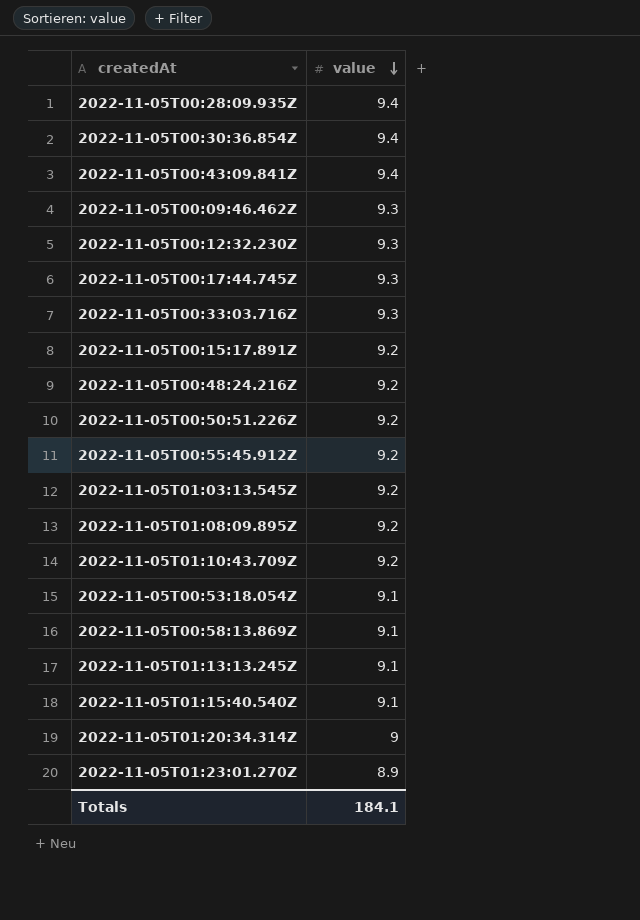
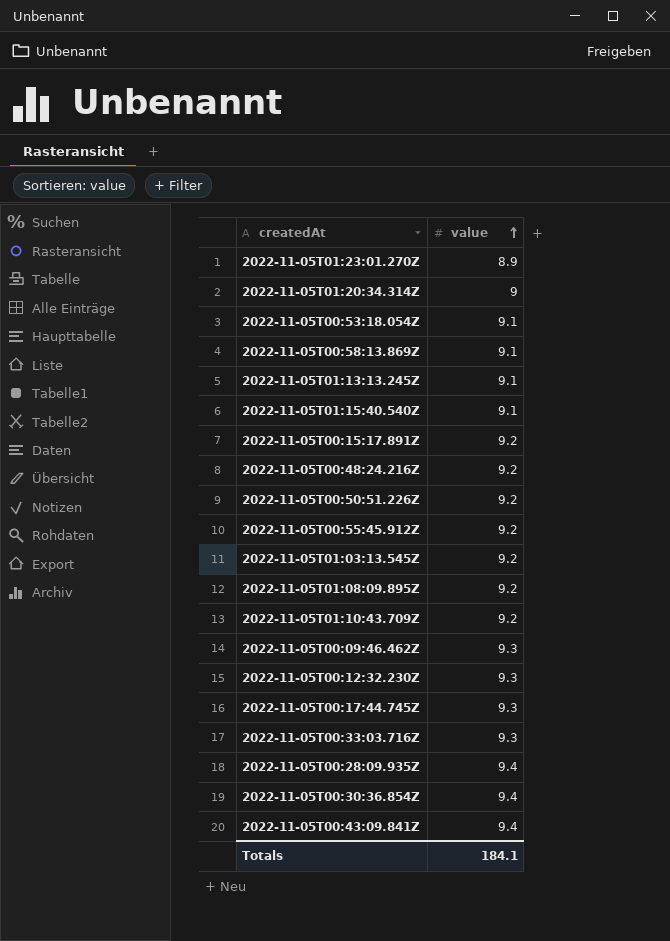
row order: value descending -> value ascending

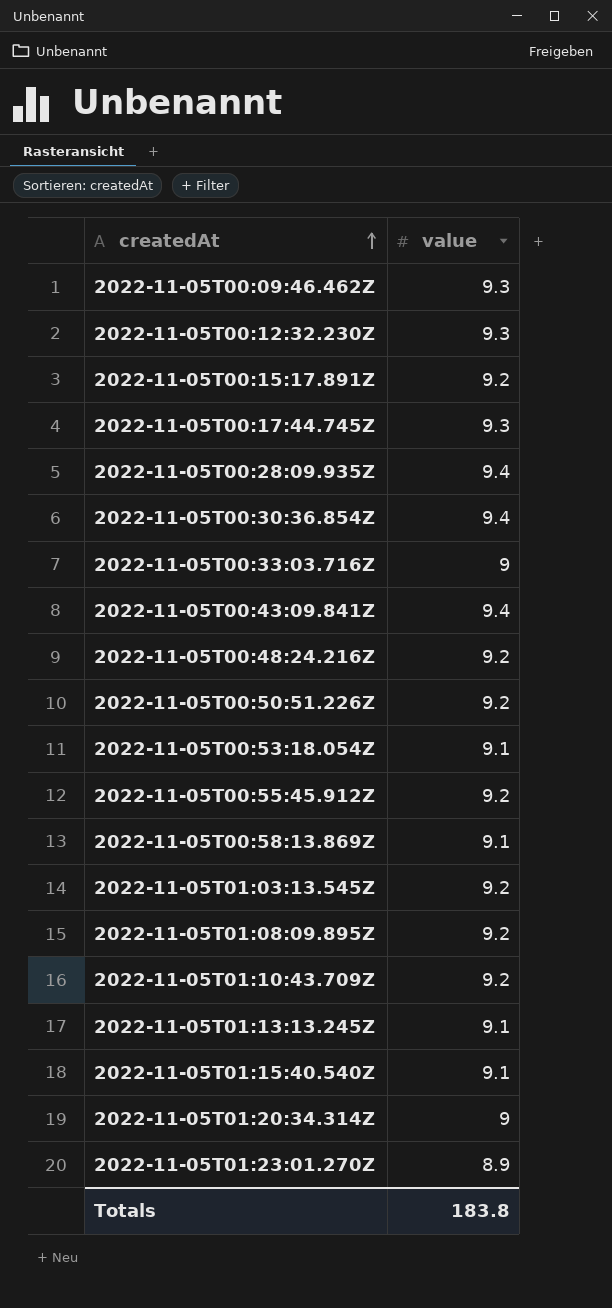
row order: value ascending -> createdAt ascending
2022-11-05T00:33:03.716Z | value: 9.3 -> 9
Totals | value: 184.1 -> 183.8

